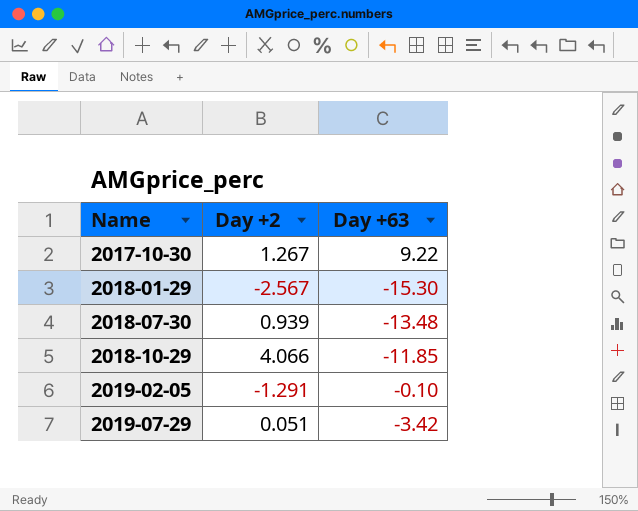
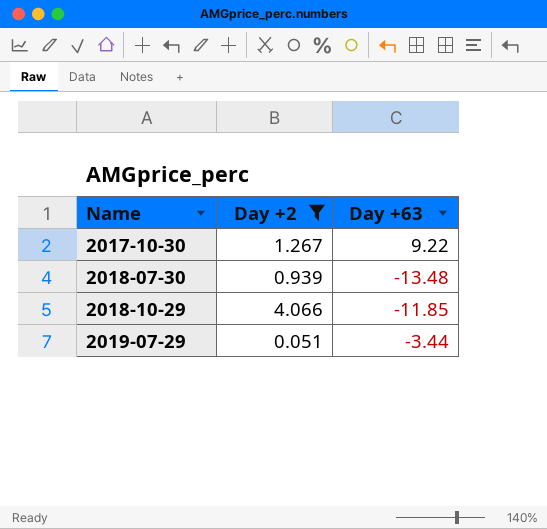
filter: none -> Day +2 >= 0.051
2019-07-29 | Day +63: -3.42 -> -3.44

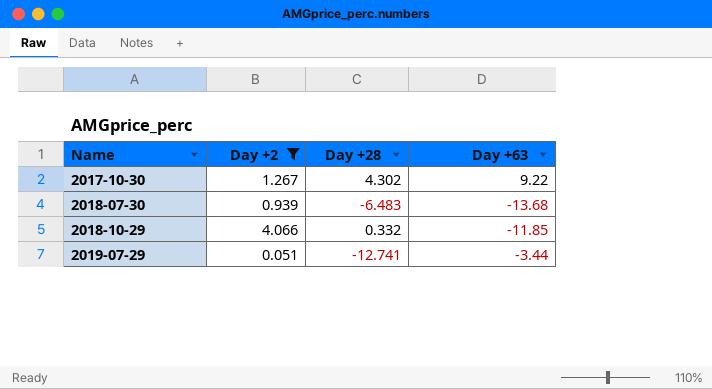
column Day +28 | position: none -> 3
2018-07-30 | Day +63: -13.48 -> -13.68

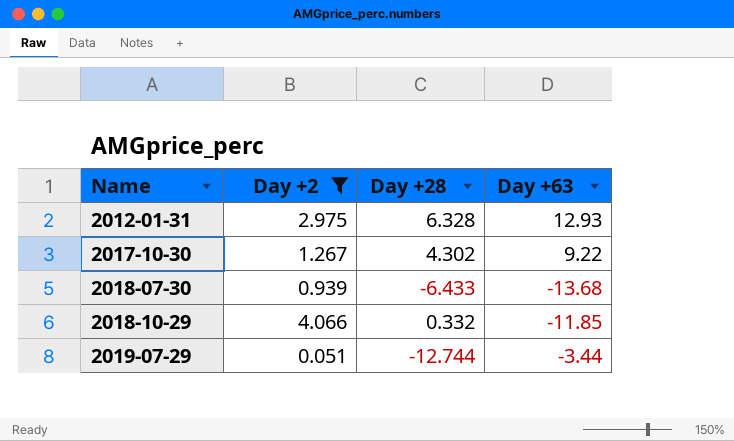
row 2012-01-31: none -> 2.975 | 6.328 | 12.93
2018-07-30 | Day +28: -6.483 -> -6.433
2019-07-29 | Day +28: -12.741 -> -12.744

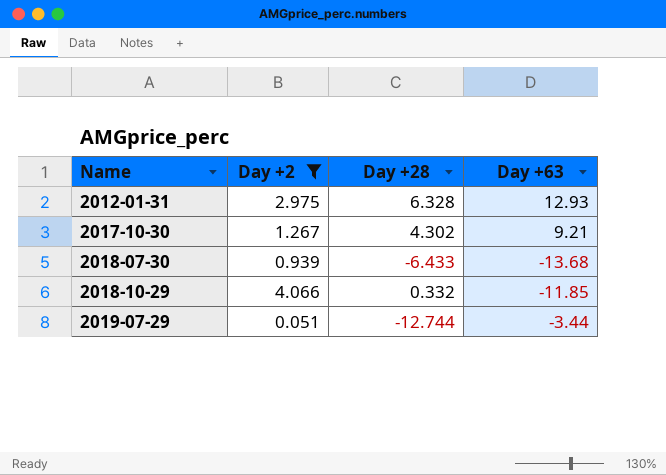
2017-10-30 | Day +63: 9.22 -> 9.21

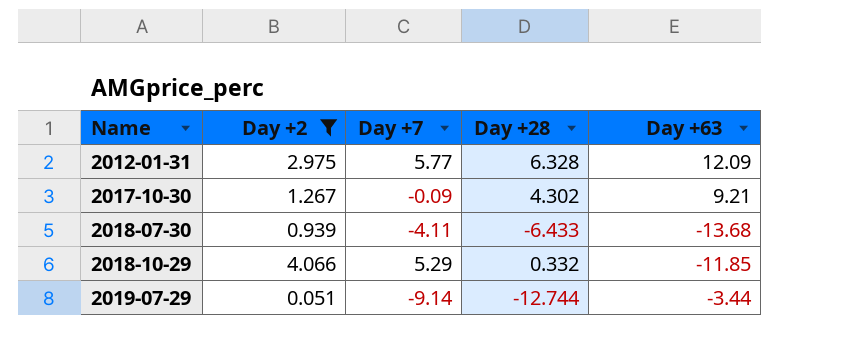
column Day +7 | position: none -> 3
2012-01-31 | Day +63: 12.93 -> 12.09

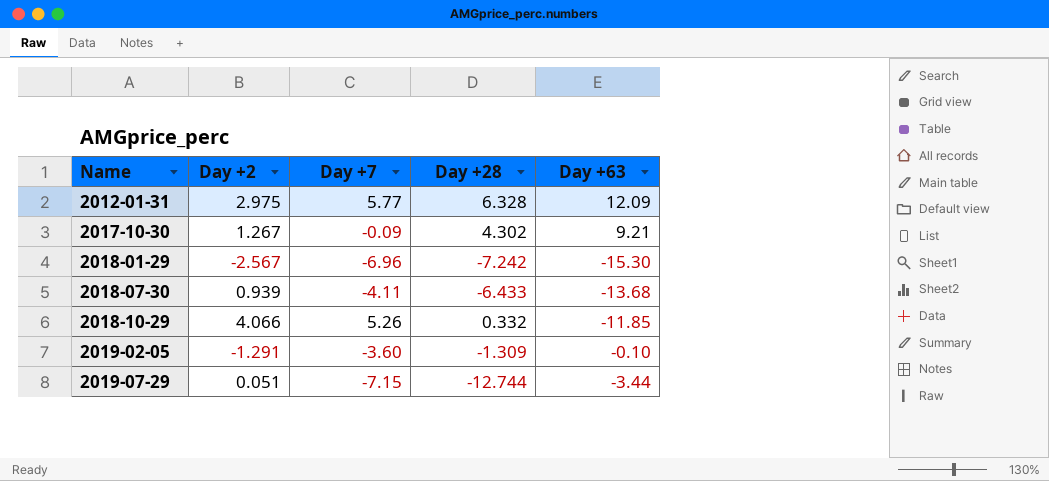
filter: Day +2 >= 0.051 -> none
2018-10-29 | Day +7: 5.29 -> 5.26
2019-07-29 | Day +7: -9.14 -> -7.15

